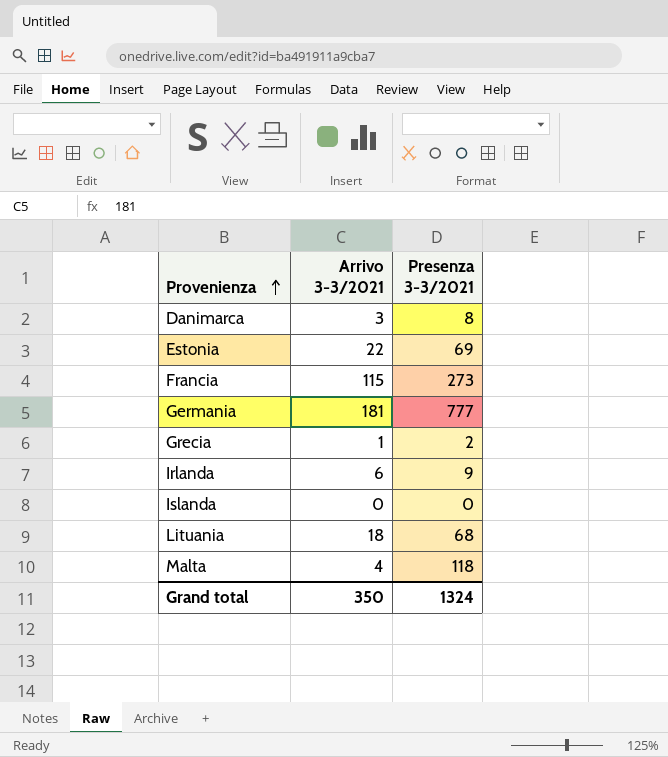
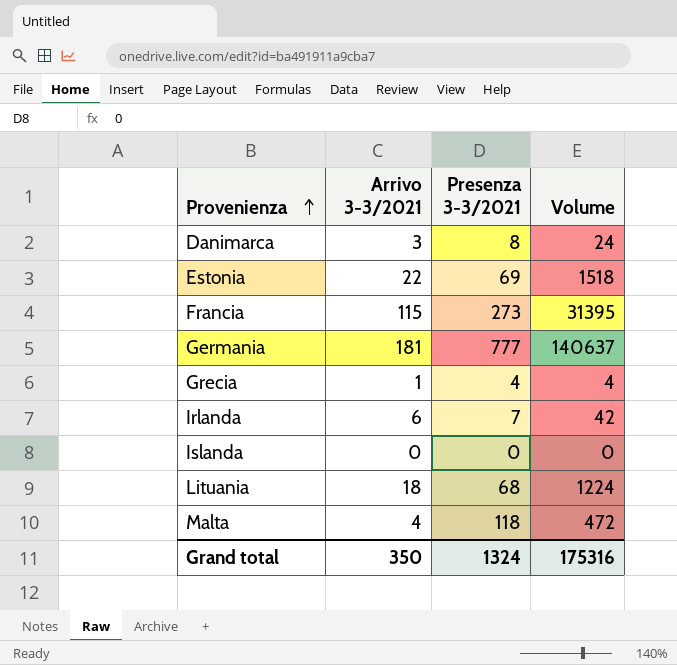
column Volume | formula: none -> [Arrivo 3-3/2021] * [Presenza 3-3/2021]
Grecia | Presenza 3-3/2021: 2 -> 4
Irlanda | Presenza 3-3/2021: 9 -> 7

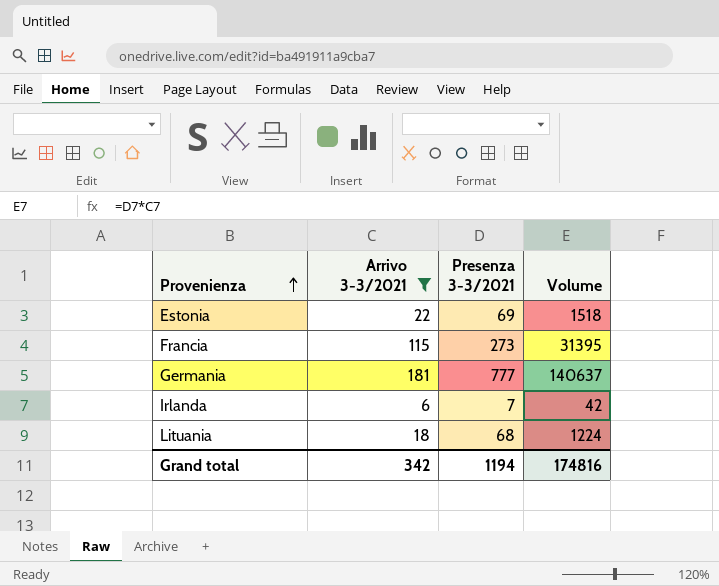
filter: none -> Arrivo 3-3/2021 >= 6
Grand total | Arrivo 3-3/2021: 350 -> 342
Grand total | Presenza 3-3/2021: 1324 -> 1194
Grand total | Volume: 175316 -> 174816

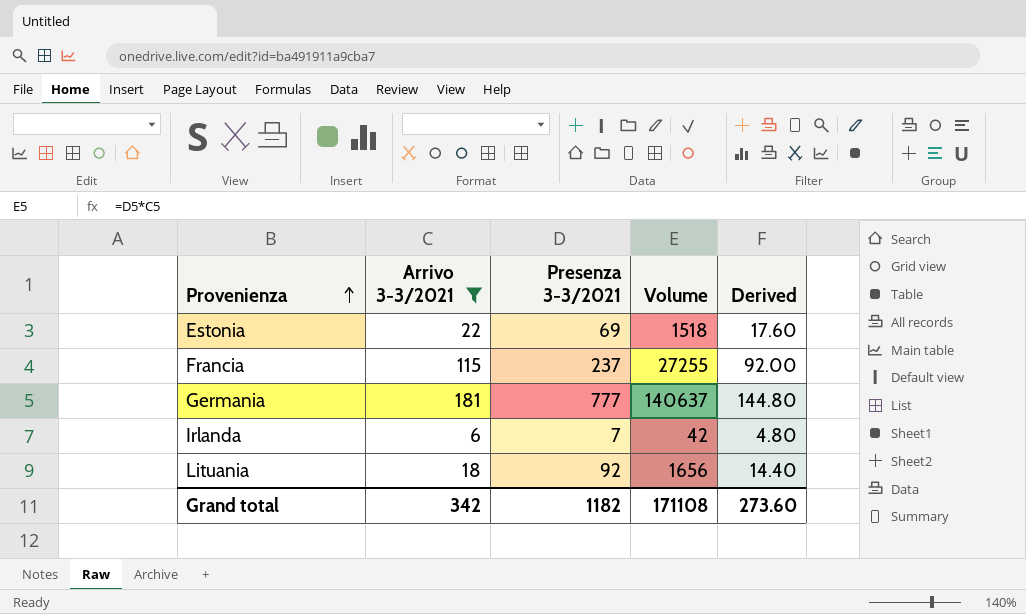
column Derived | formula: none -> [Arrivo 3-3/2021] * 0.8
Francia | Presenza 3-3/2021: 273 -> 237
Francia | Volume: 31395 -> 27255
Lituania | Presenza 3-3/2021: 68 -> 92
Lituania | Volume: 1224 -> 1656
Grand total | Presenza 3-3/2021: 1194 -> 1182
Grand total | Volume: 174816 -> 171108

